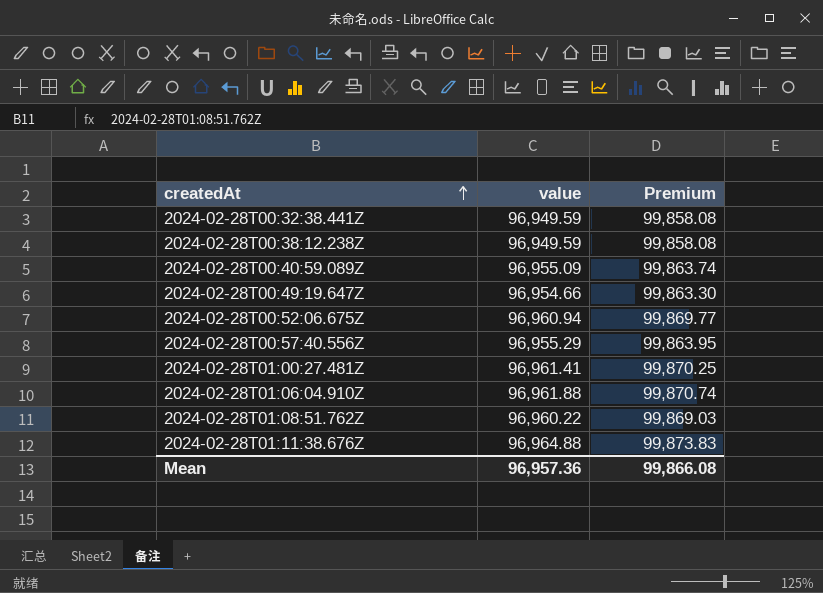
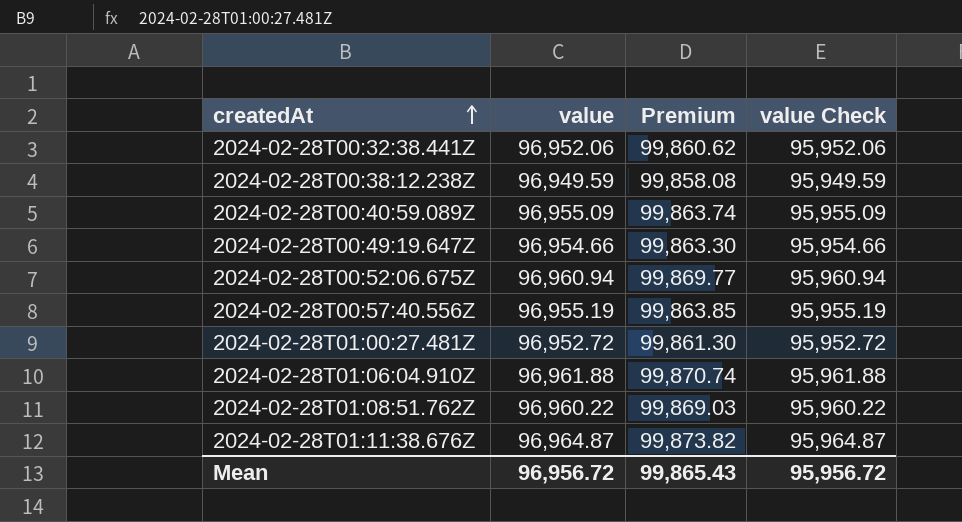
column value Check | formula: none -> [value] - 1000
2024-02-28T00:32:38.441Z | value: 96,949.59 -> 96,952.06
2024-02-28T00:32:38.441Z | Premium: 99,858.08 -> 99,860.62
2024-02-28T00:57:40.556Z | value: 96,955.29 -> 96,955.19
2024-02-28T00:57:40.556Z | Premium: 99,863.95 -> 99,863.85
2024-02-28T01:00:27.481Z | value: 96,961.41 -> 96,952.72
2024-02-28T01:00:27.481Z | Premium: 99,870.25 -> 99,861.30
2024-02-28T01:11:38.676Z | value: 96,964.88 -> 96,964.87
2024-02-28T01:11:38.676Z | Premium: 99,873.83 -> 99,873.82
Mean | value: 96,957.36 -> 96,956.72
Mean | Premium: 99,866.08 -> 99,865.43

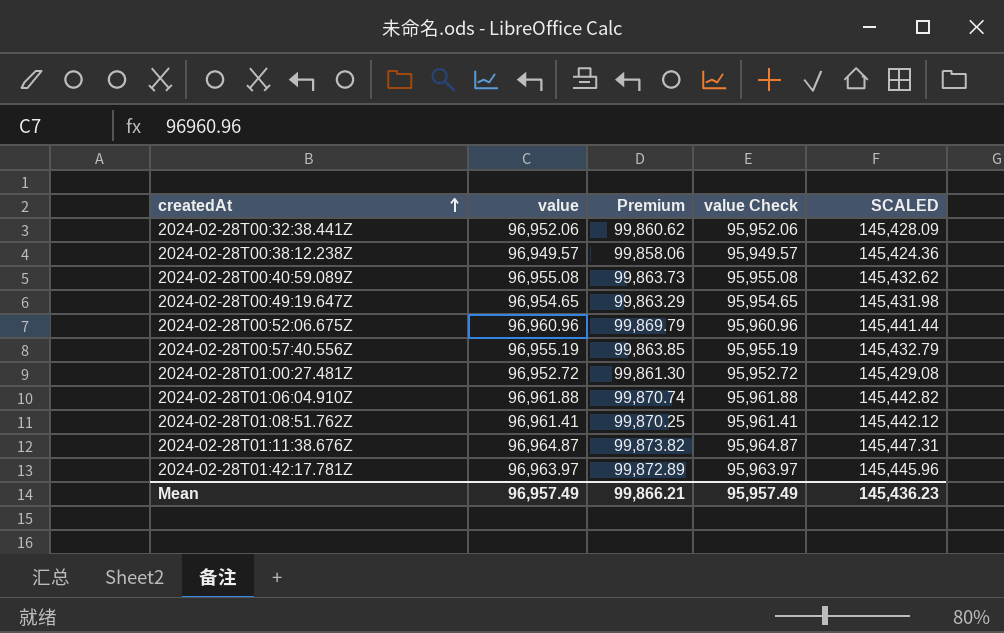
column SCALED | formula: none -> [value] * 1.5
2024-02-28T00:38:12.238Z | value: 96,949.59 -> 96,949.57
2024-02-28T00:38:12.238Z | Premium: 99,858.08 -> 99,858.06
2024-02-28T00:38:12.238Z | value Check: 95,949.59 -> 95,949.57
2024-02-28T00:40:59.089Z | value: 96,955.09 -> 96,955.08
2024-02-28T00:40:59.089Z | Premium: 99,863.74 -> 99,863.73
2024-02-28T00:40:59.089Z | value Check: 95,955.09 -> 95,955.08
2024-02-28T00:49:19.647Z | value: 96,954.66 -> 96,954.65
2024-02-28T00:49:19.647Z | Premium: 99,863.30 -> 99,863.29
2024-02-28T00:49:19.647Z | value Check: 95,954.66 -> 95,954.65
2024-02-28T00:52:06.675Z | value: 96,960.94 -> 96,960.96
2024-02-28T00:52:06.675Z | Premium: 99,869.77 -> 99,869.79
2024-02-28T00:52:06.675Z | value Check: 95,960.94 -> 95,960.96
2024-02-28T01:08:51.762Z | value: 96,960.22 -> 96,961.41
2024-02-28T01:08:51.762Z | Premium: 99,869.03 -> 99,870.25
2024-02-28T01:08:51.762Z | value Check: 95,960.22 -> 95,961.41
row 2024-02-28T01:42:17.781Z: none -> 96,963.97 | 99,872.89 | 95,963.97 | 145,445.96
Mean | value: 96,956.72 -> 96,957.49
Mean | Premium: 99,865.43 -> 99,866.21
Mean | value Check: 95,956.72 -> 95,957.49

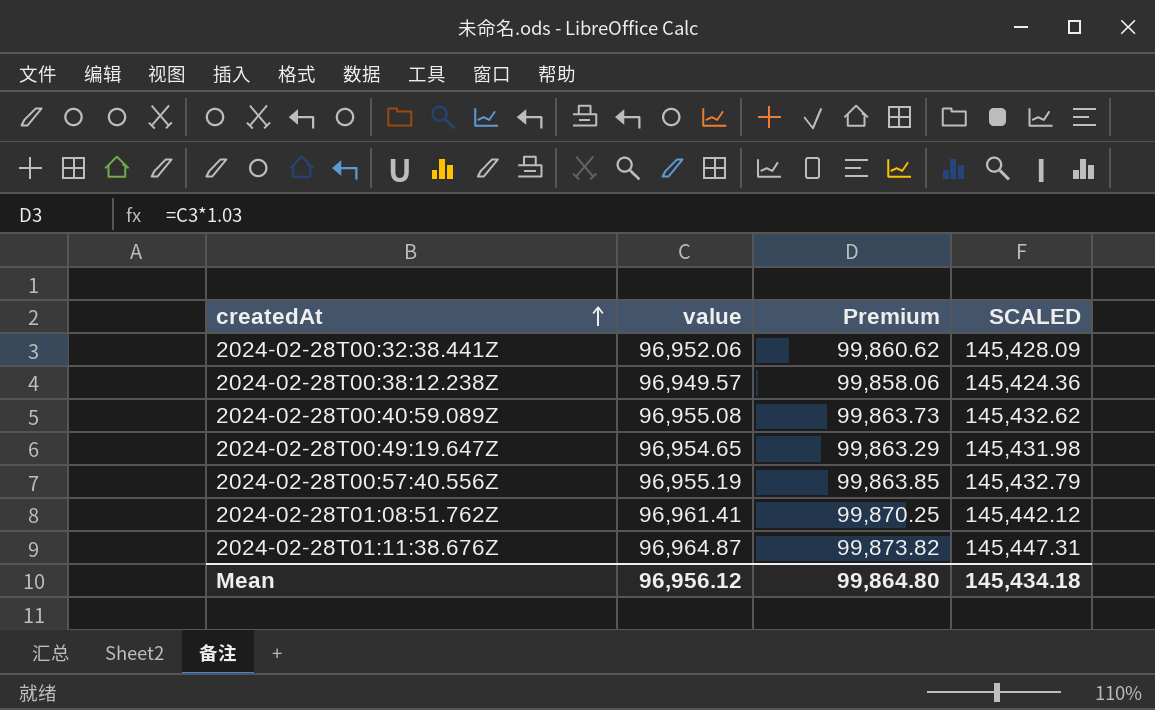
column value Check | formula: [value] - 1000 -> none
row 2024-02-28T00:52:06.675Z: 96,960.96 | 99,869.79 | 95,960.96 | 145,441.44 -> none
row 2024-02-28T01:00:27.481Z: 96,952.72 | 99,861.30 | 95,952.72 | 145,429.08 -> none
row 2024-02-28T01:06:04.910Z: 96,961.88 | 99,870.74 | 95,961.88 | 145,442.82 -> none
row 2024-02-28T01:42:17.781Z: 96,963.97 | 99,872.89 | 95,963.97 | 145,445.96 -> none
Mean | value: 96,957.49 -> 96,956.12
Mean | Premium: 99,866.21 -> 99,864.80
Mean | SCALED: 145,436.23 -> 145,434.18

